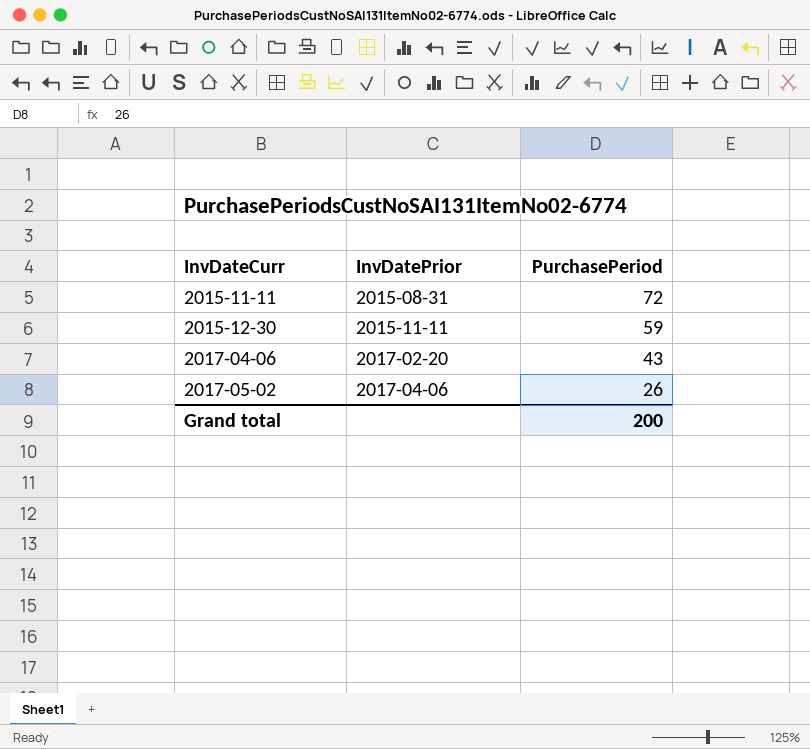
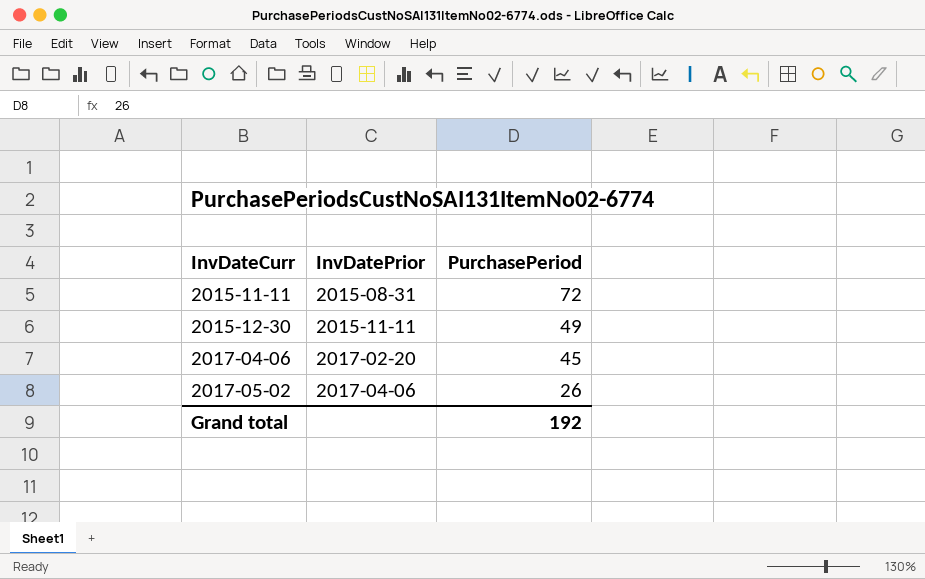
2015-12-30 | PurchasePeriod: 59 -> 49
2017-04-06 | PurchasePeriod: 43 -> 45
Grand total | PurchasePeriod: 200 -> 192

